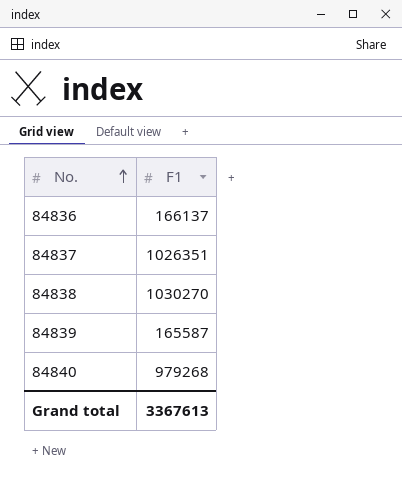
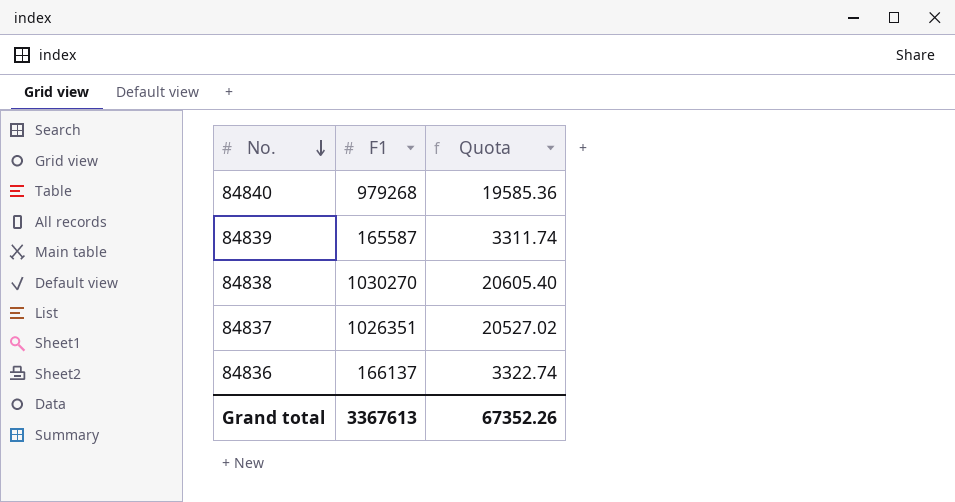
row order: No. ascending -> No. descending
column Quota | formula: none -> [F1] * 0.02

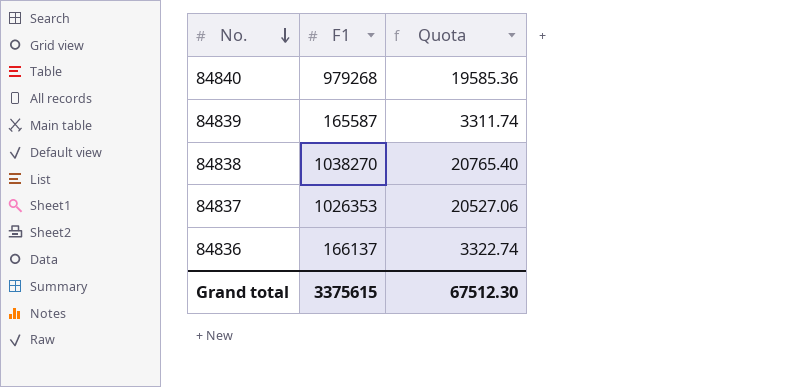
84838 | F1: 1030270 -> 1038270
84838 | Quota: 20605.40 -> 20765.40
84837 | F1: 1026351 -> 1026353
84837 | Quota: 20527.02 -> 20527.06
Grand total | F1: 3367613 -> 3375615
Grand total | Quota: 67352.26 -> 67512.30

